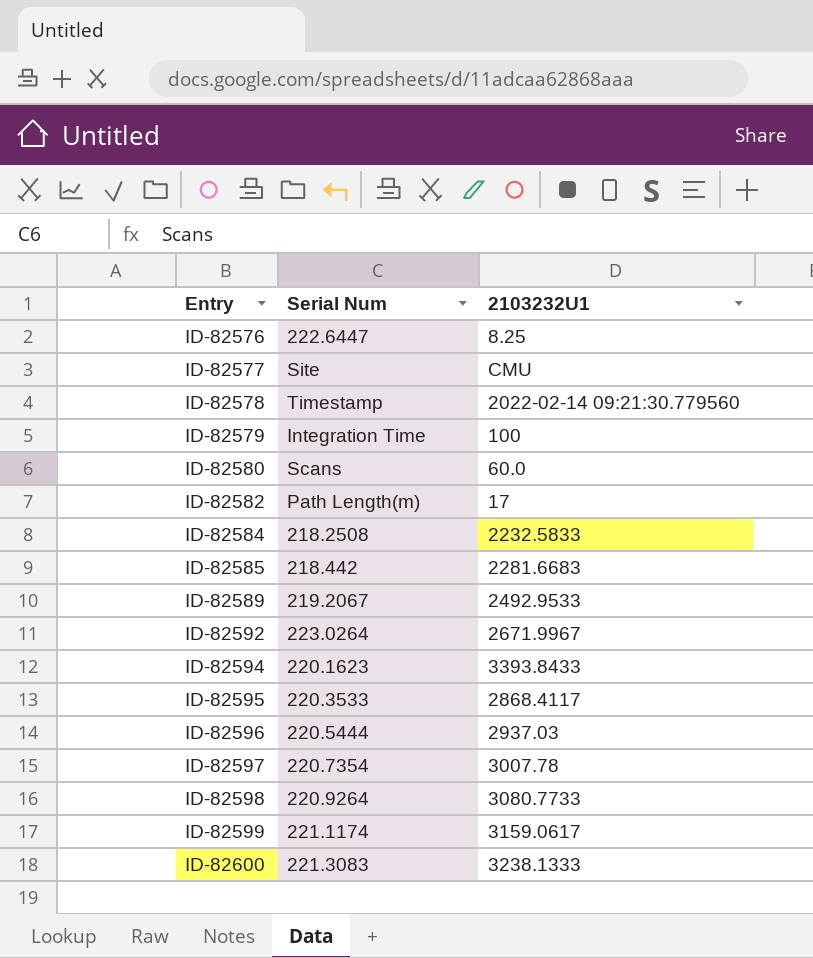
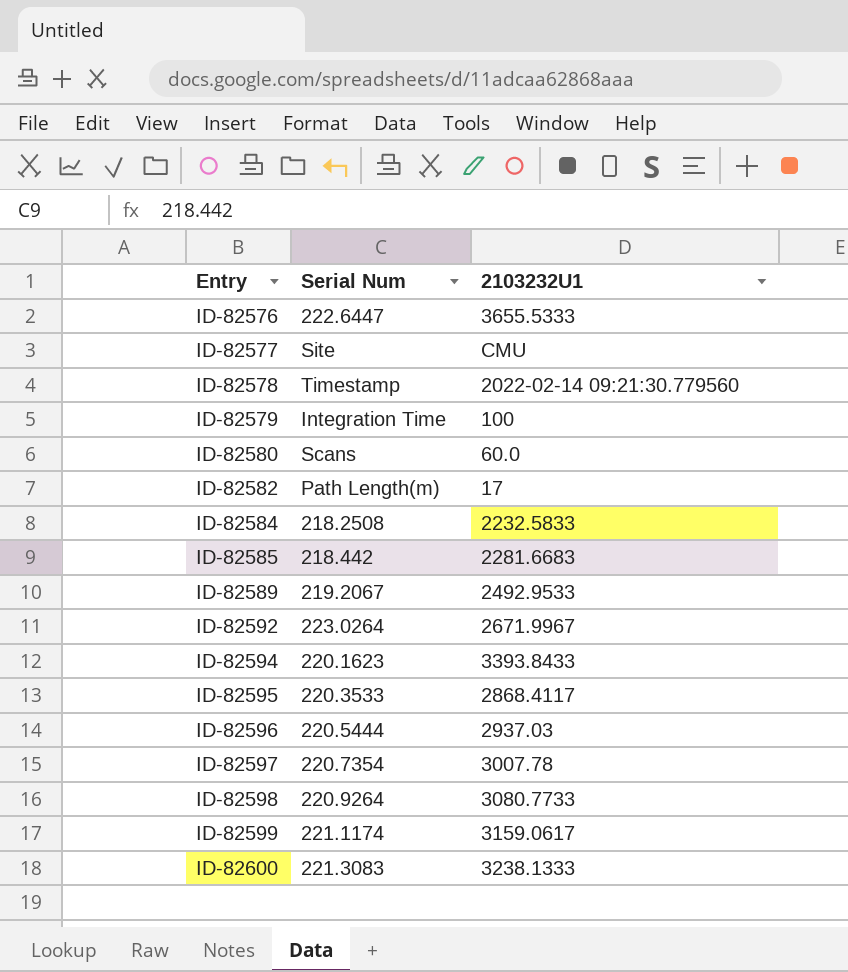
ID-82576 | 2103232U1: 8.25 -> 3655.5333

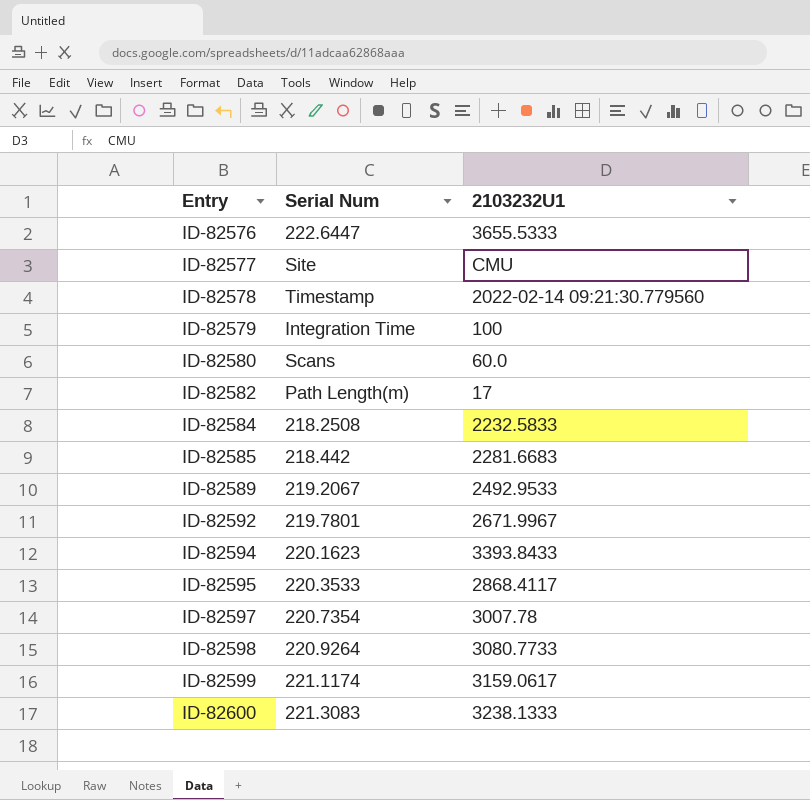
row ID-82596: 220.5444 | 2937.03 -> none
ID-82592 | Serial Num: 223.0264 -> 219.7801

